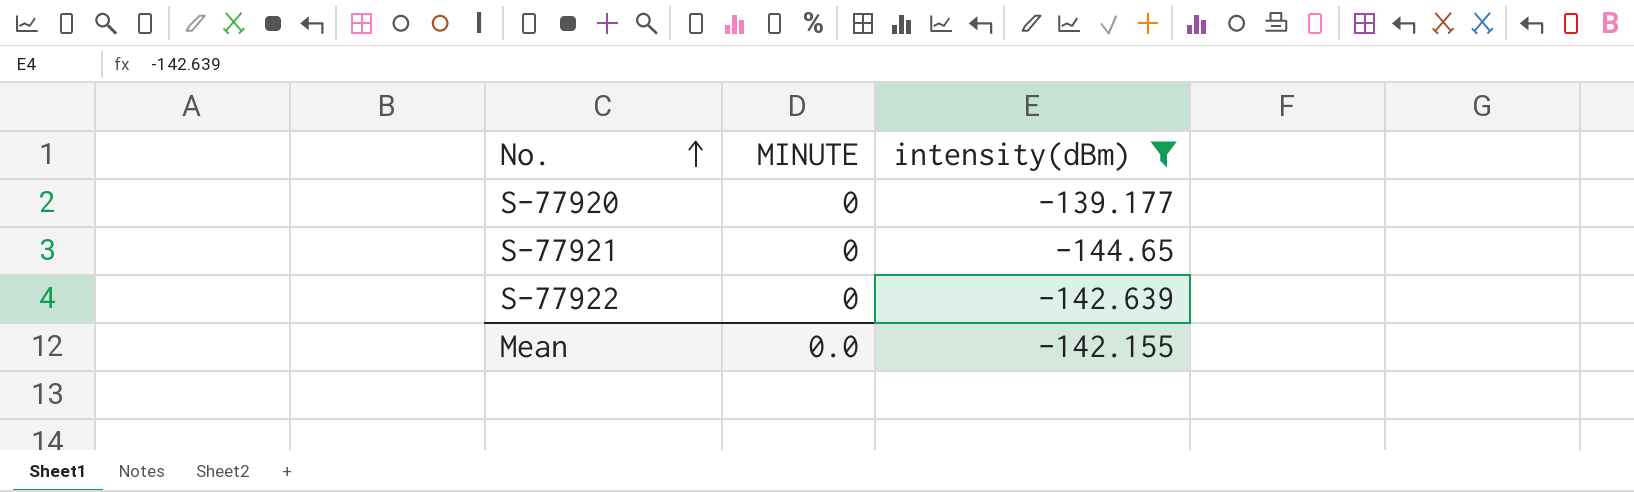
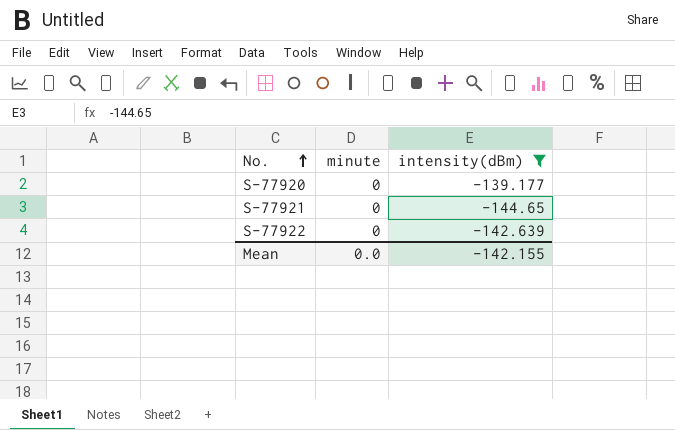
column name: MINUTE -> minute

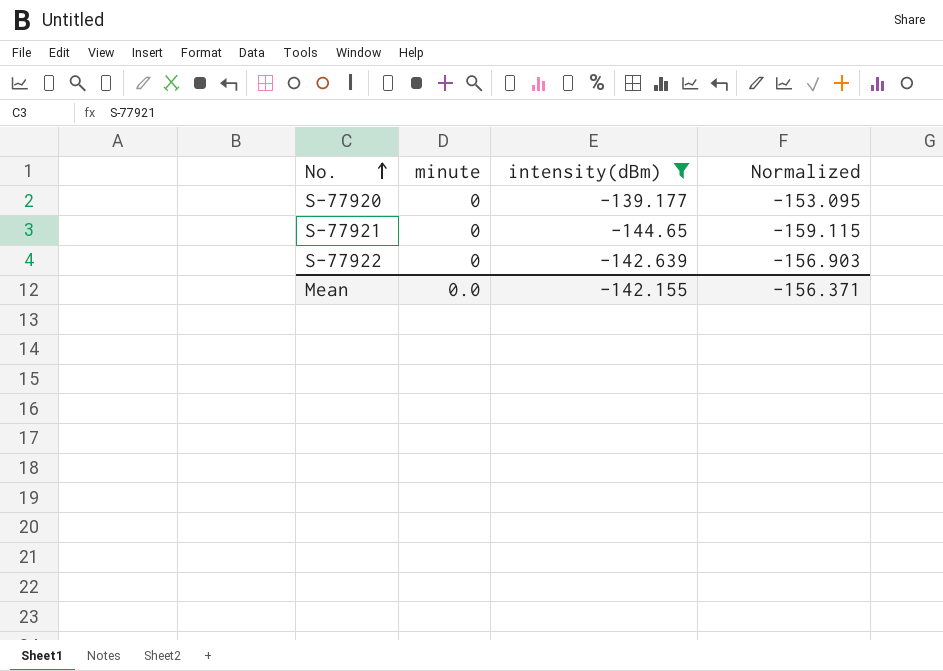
column Normalized | formula: none -> [intensity(dBm)] * 1.1

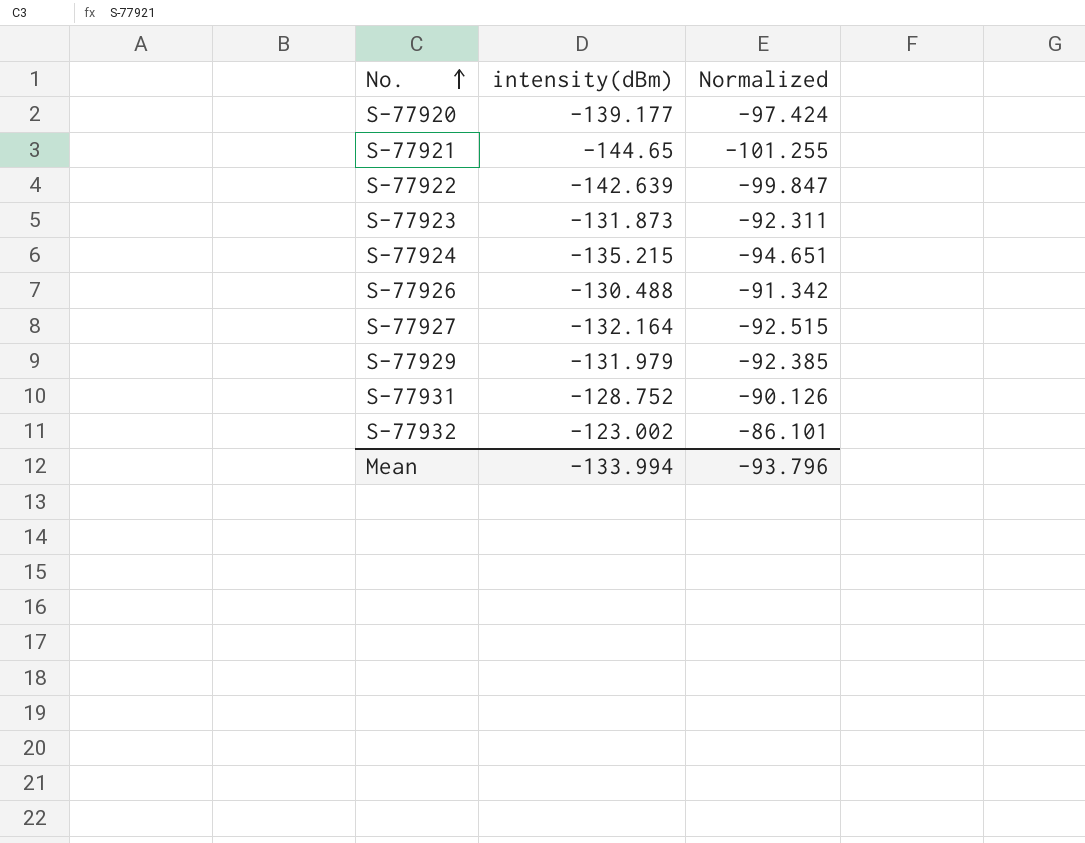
filter: intensity(dBm) <= -139.177 -> none
column minute | position: 2 -> none
column Normalized | formula: [intensity(dBm)] * 1.1 -> [intensity(dBm)] * 0.7
Mean | intensity(dBm): -142.155 -> -133.994
Mean | Normalized: -156.371 -> -93.796

